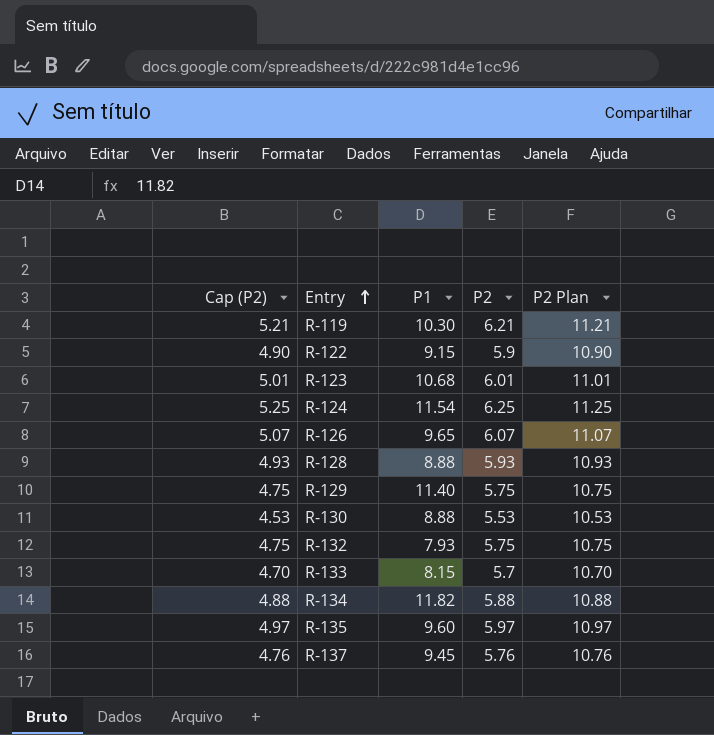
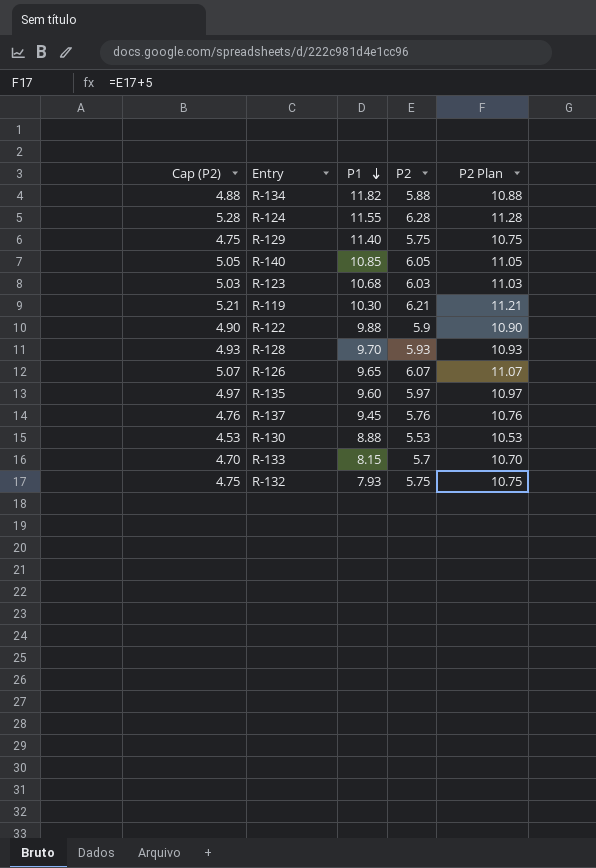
row order: Entry ascending -> P1 descending
R-124 | Cap (P2): 5.25 -> 5.28
R-124 | P1: 11.54 -> 11.55
R-124 | P2: 6.25 -> 6.28
R-124 | P2 Plan: 11.25 -> 11.28
row R-140: none -> 5.05 | 10.85 | 6.05 | 11.05
R-123 | Cap (P2): 5.01 -> 5.03
R-123 | P2: 6.01 -> 6.03
R-123 | P2 Plan: 11.01 -> 11.03
R-122 | P1: 9.15 -> 9.88
R-128 | P1: 8.88 -> 9.70

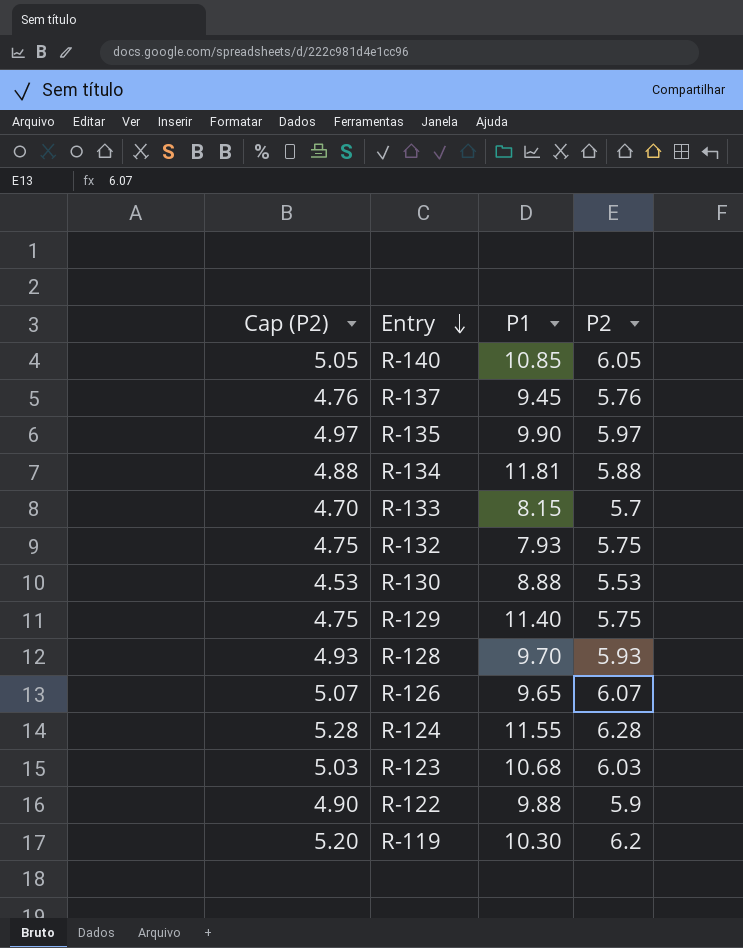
row order: P1 descending -> Entry descending
column P2 Plan | formula: [P2] + 5 -> none
R-135 | P1: 9.60 -> 9.90
R-134 | P1: 11.82 -> 11.81
R-119 | Cap (P2): 5.21 -> 5.20
R-119 | P2: 6.21 -> 6.2

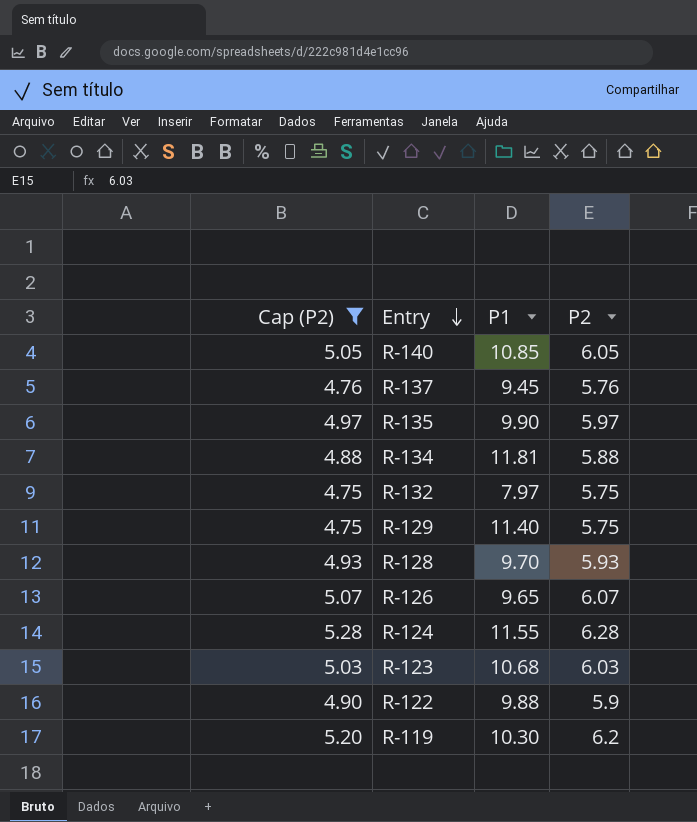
filter: none -> Cap (P2) >= 4.75
R-132 | P1: 7.93 -> 7.97

